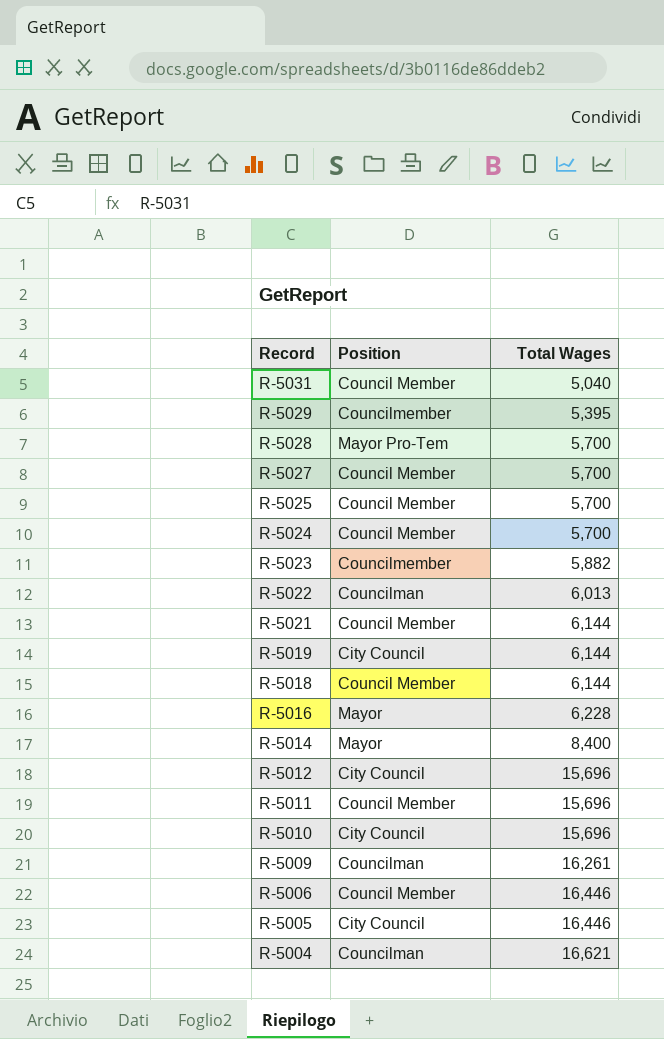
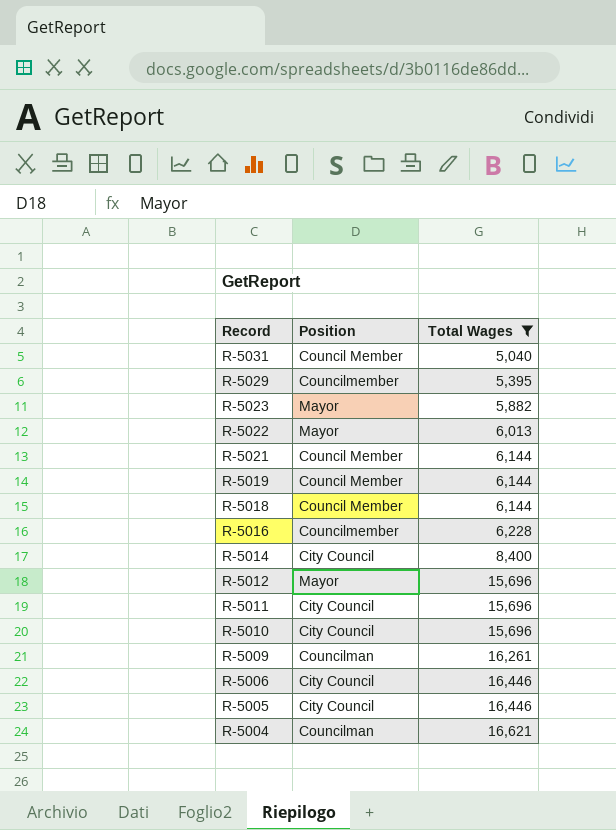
filter: none -> Total Wages != 5,700
R-5023 | Position: Councilmember -> Mayor
R-5022 | Position: Councilman -> Mayor
R-5019 | Position: City Council -> Council Member
R-5016 | Position: Mayor -> Councilmember
R-5014 | Position: Mayor -> City Council
R-5012 | Position: City Council -> Mayor
R-5011 | Position: Council Member -> City Council
R-5006 | Position: Council Member -> City Council

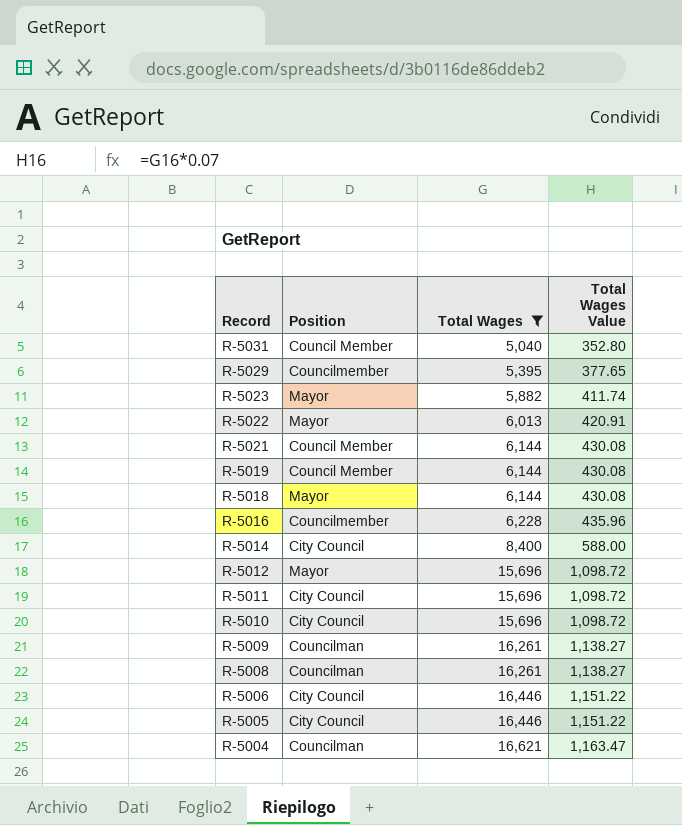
column Total Wages Value | formula: none -> [Total Wages] * 0.07
R-5018 | Position: Council Member -> Mayor
row R-5008: none -> Councilman | 16,261 | 1,138.27

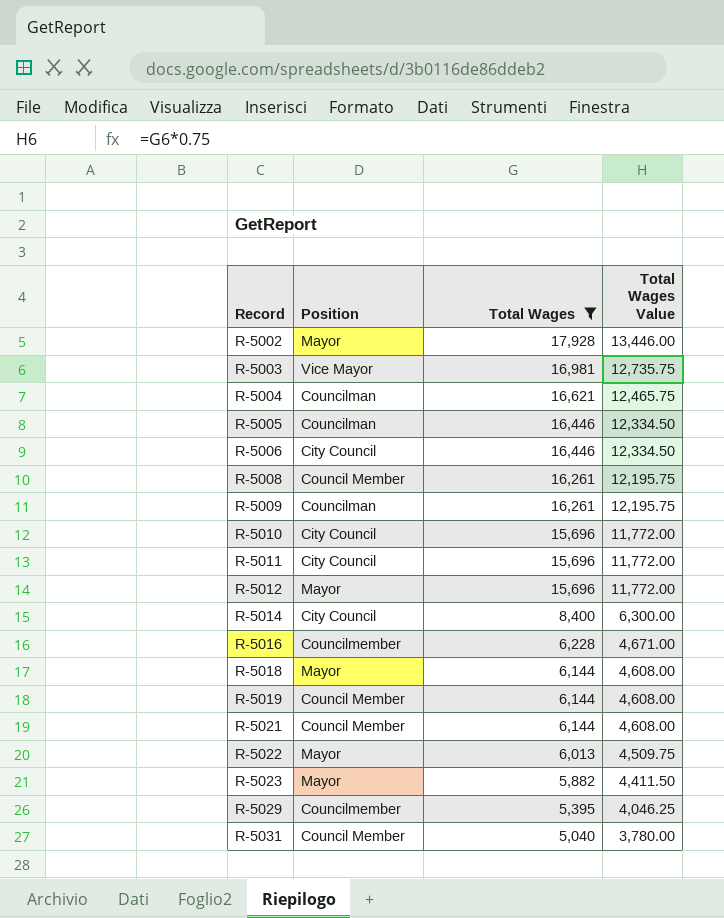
row order: Record descending -> Record ascending
column Total Wages Value | formula: [Total Wages] * 0.07 -> [Total Wages] * 0.75
row R-5002: none -> Mayor | 17,928 | 13,446.00
row R-5003: none -> Vice Mayor | 16,981 | 12,735.75
R-5005 | Position: City Council -> Councilman
R-5008 | Position: Councilman -> Council Member

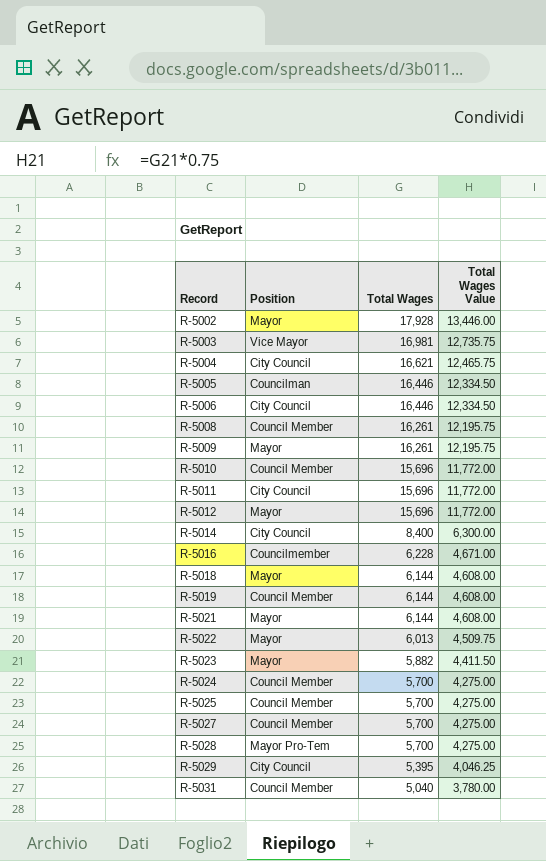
filter: Total Wages != 5,700 -> none
R-5004 | Position: Councilman -> City Council
R-5009 | Position: Councilman -> Mayor
R-5010 | Position: City Council -> Council Member
R-5021 | Position: Council Member -> Mayor
R-5029 | Position: Councilmember -> City Council

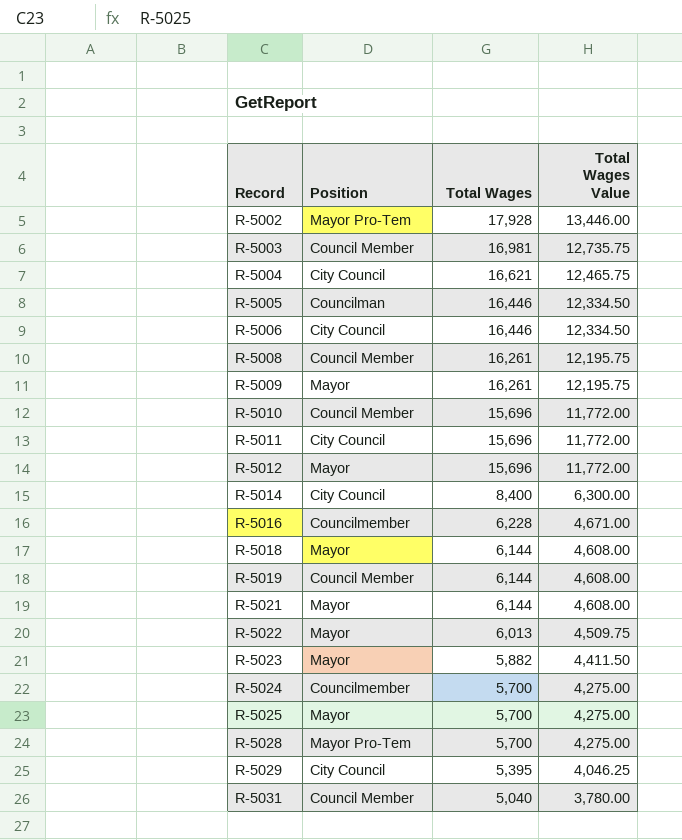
row R-5027: Council Member | 5,700 | 4,275.00 -> none
R-5002 | Position: Mayor -> Mayor Pro-Tem
R-5003 | Position: Vice Mayor -> Council Member
R-5024 | Position: Council Member -> Councilmember
R-5025 | Position: Council Member -> Mayor

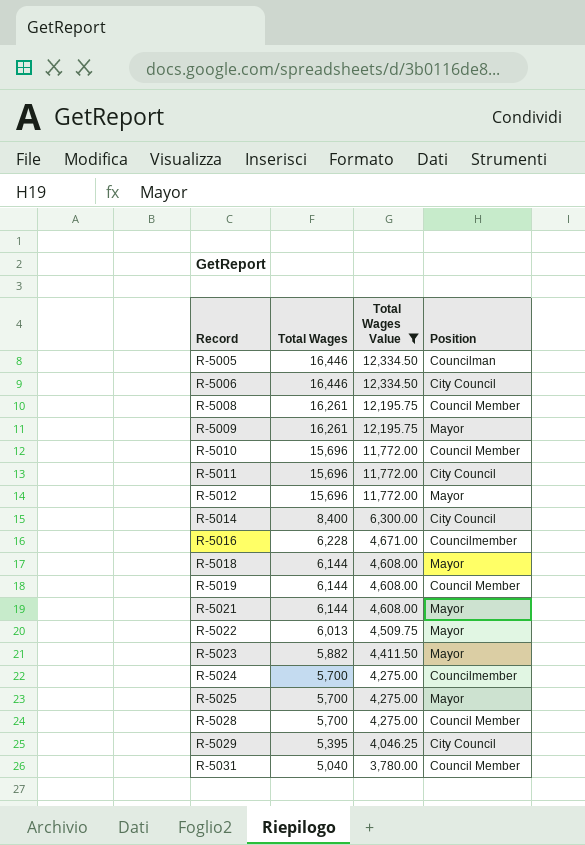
filter: none -> Total Wages Value <= 12,334.50
column Position | position: 2 -> 4
R-5028 | Position: Mayor Pro-Tem -> Council Member

